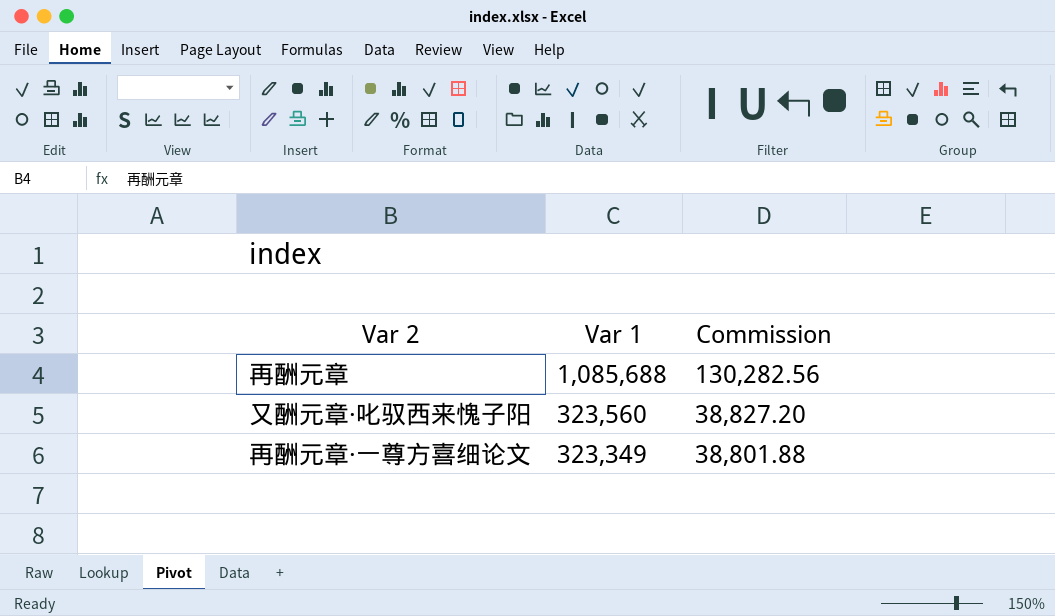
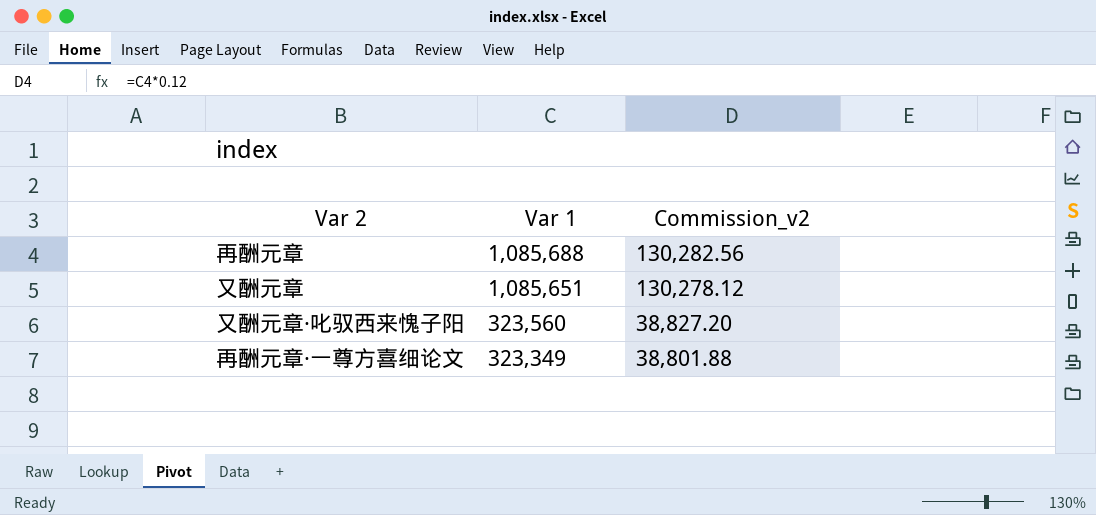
column name: Commission -> Commission_v2
row 又酬元章: none -> 1,085,651 | 130,278.12

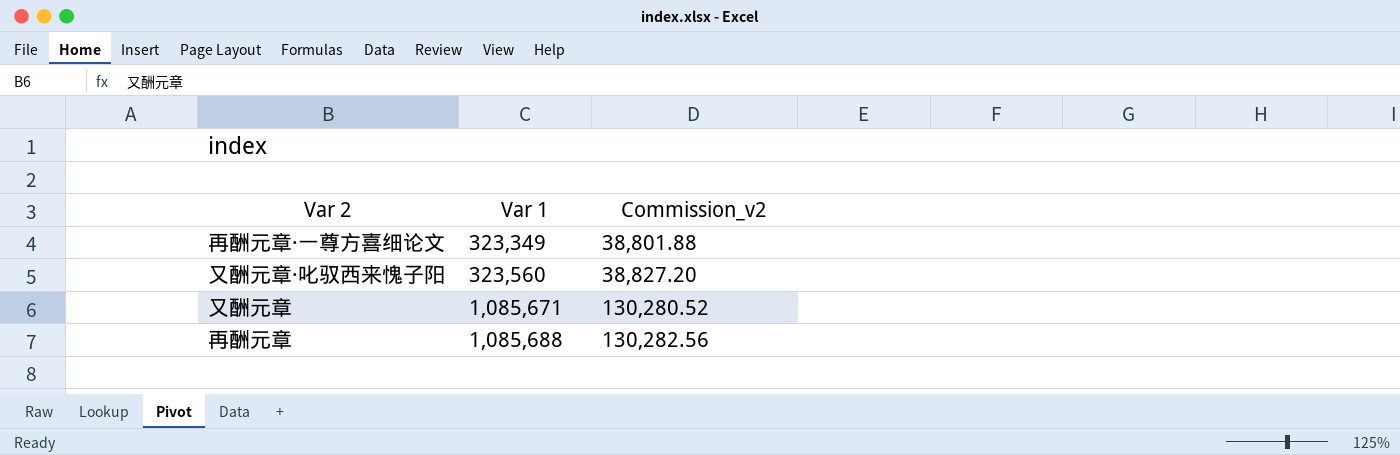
row order: Var 1 descending -> Var 1 ascending
又酬元章 | Var 1: 1,085,651 -> 1,085,671
又酬元章 | Commission_v2: 130,278.12 -> 130,280.52

